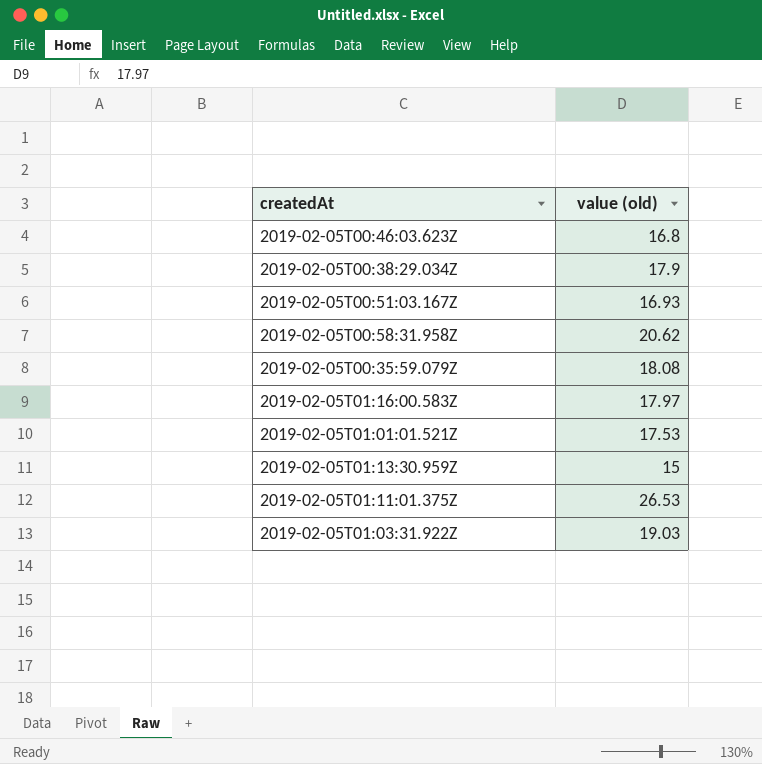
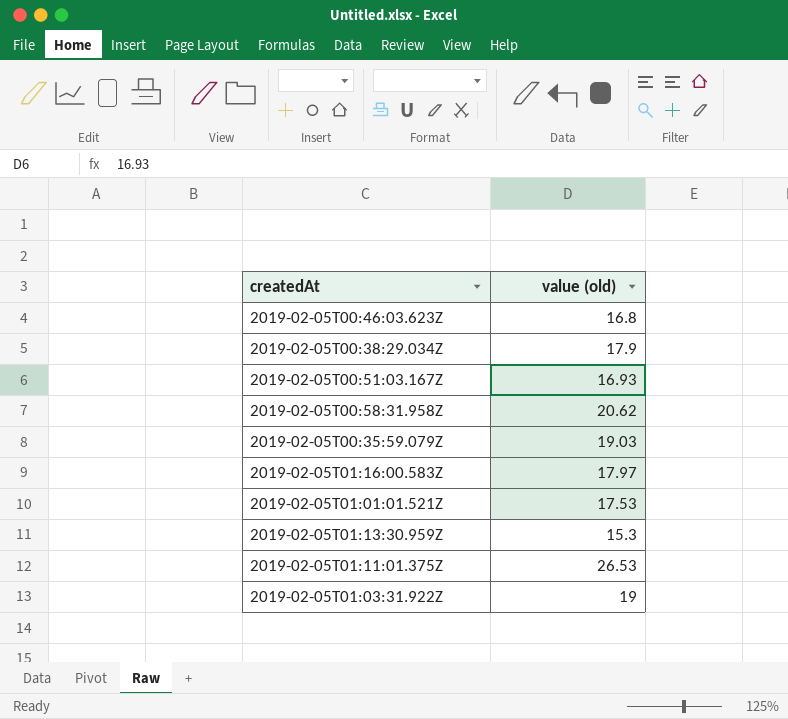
2019-02-05T00:35:59.079Z | value (old): 18.08 -> 19.03
2019-02-05T01:13:30.959Z | value (old): 15 -> 15.3
2019-02-05T01:03:31.922Z | value (old): 19.03 -> 19

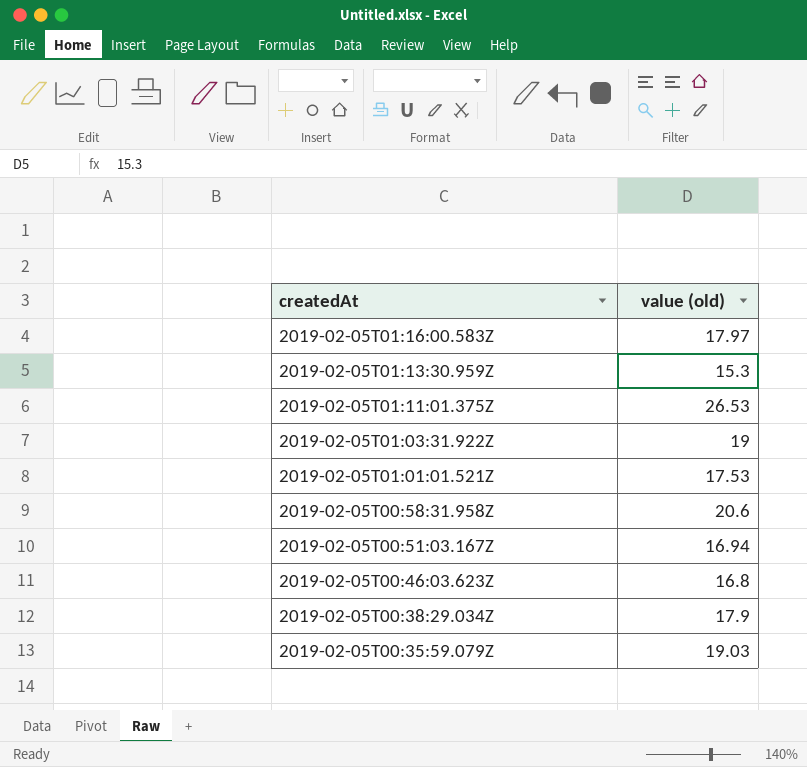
row order: none -> createdAt descending
2019-02-05T00:58:31.958Z | value (old): 20.62 -> 20.6
2019-02-05T00:51:03.167Z | value (old): 16.93 -> 16.94

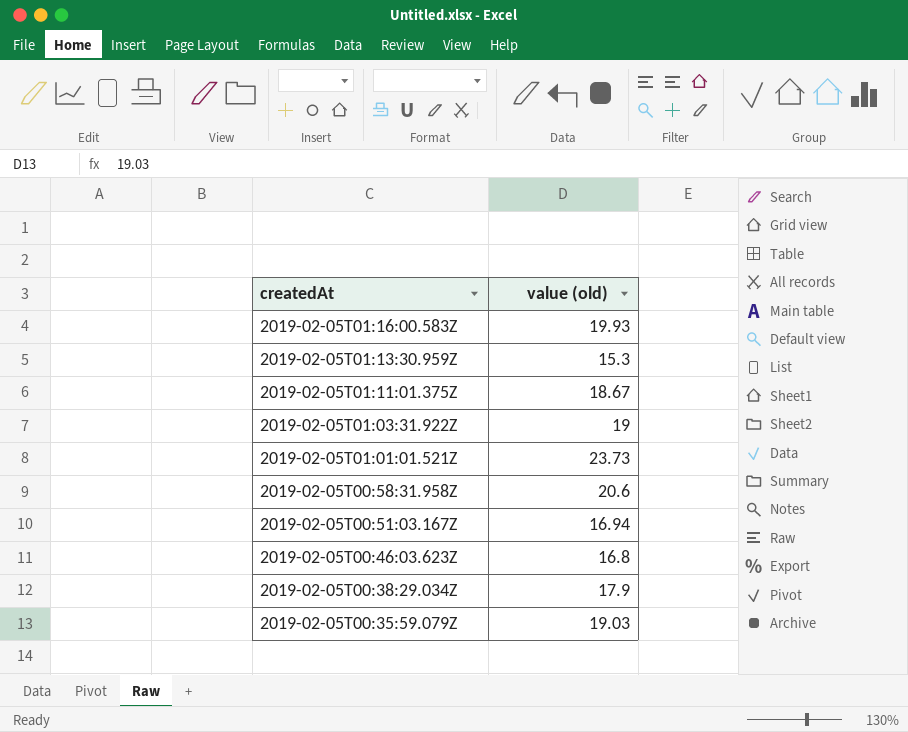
2019-02-05T01:16:00.583Z | value (old): 17.97 -> 19.93
2019-02-05T01:11:01.375Z | value (old): 26.53 -> 18.67
2019-02-05T01:01:01.521Z | value (old): 17.53 -> 23.73

